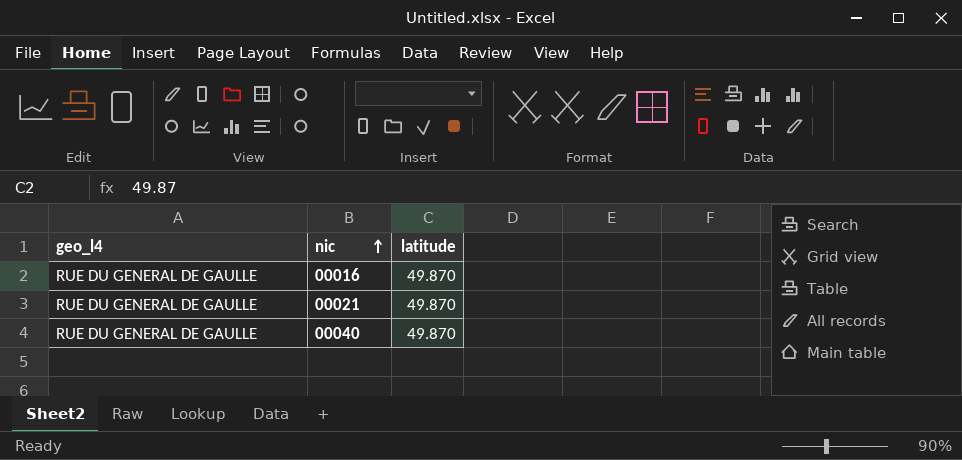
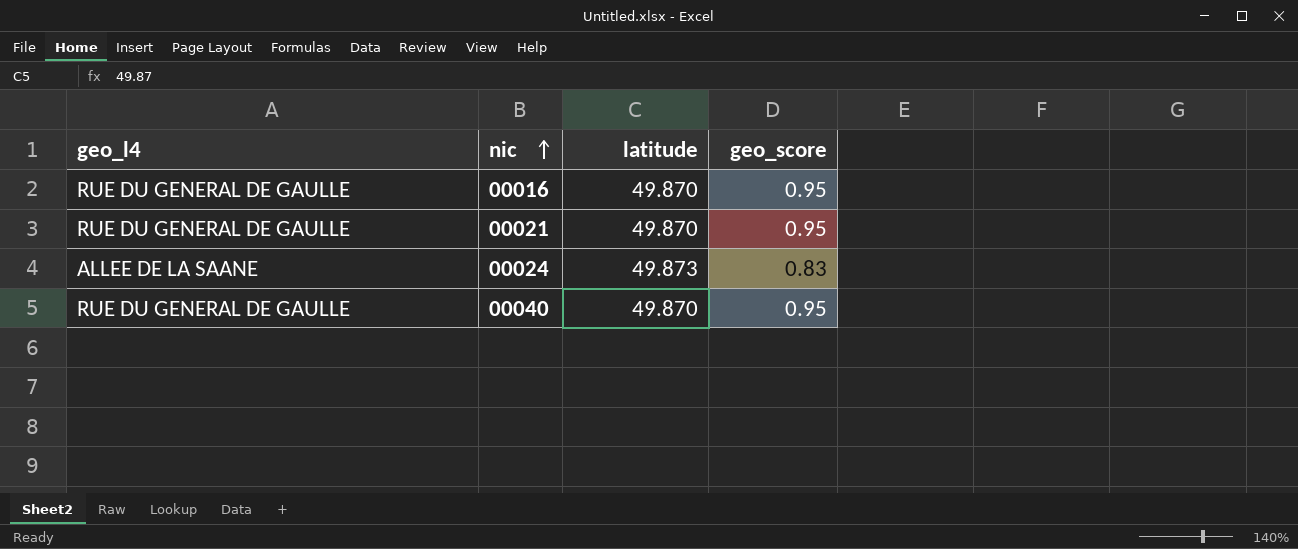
column geo_score | position: none -> 4
row 00024: none -> ALLEE DE LA SAANE | 49.873 | 0.83

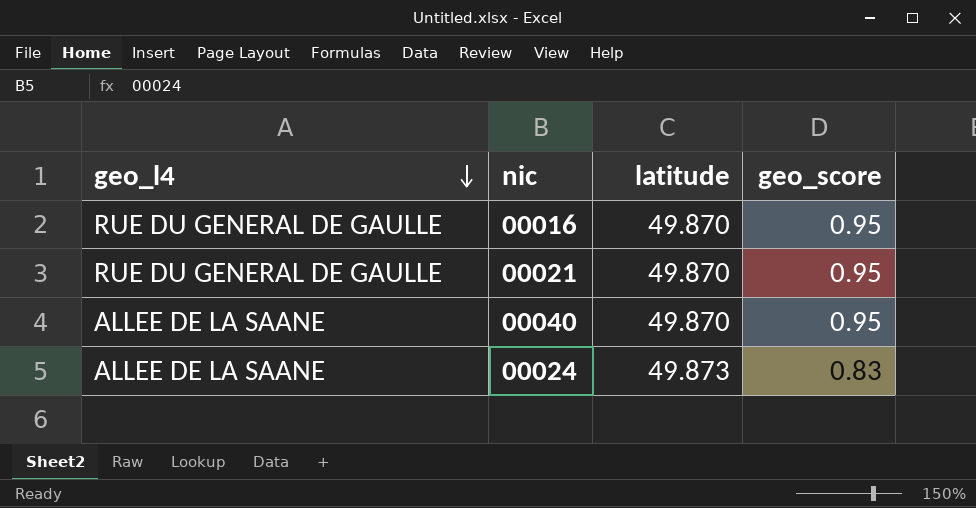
row order: nic ascending -> geo_l4 descending
00040 | geo_l4: RUE DU GENERAL DE GAULLE -> ALLEE DE LA SAANE

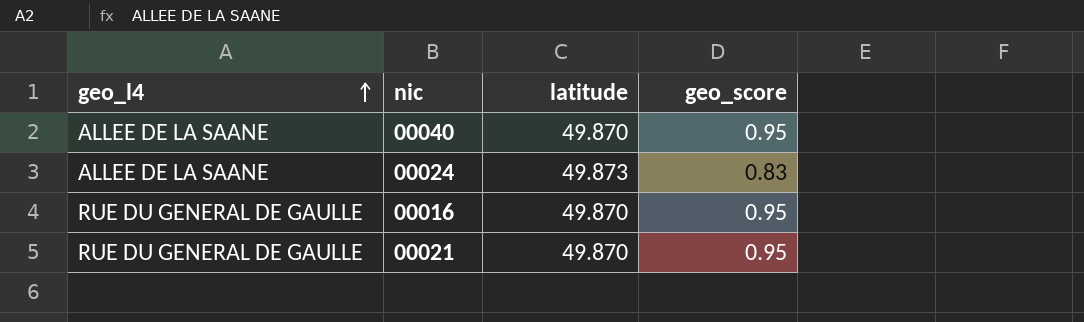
row order: geo_l4 descending -> geo_l4 ascending

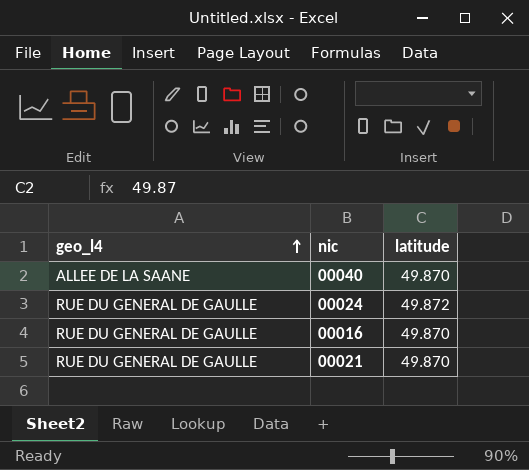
column geo_score | position: 4 -> none
00024 | geo_l4: ALLEE DE LA SAANE -> RUE DU GENERAL DE GAULLE
00024 | latitude: 49.873 -> 49.872

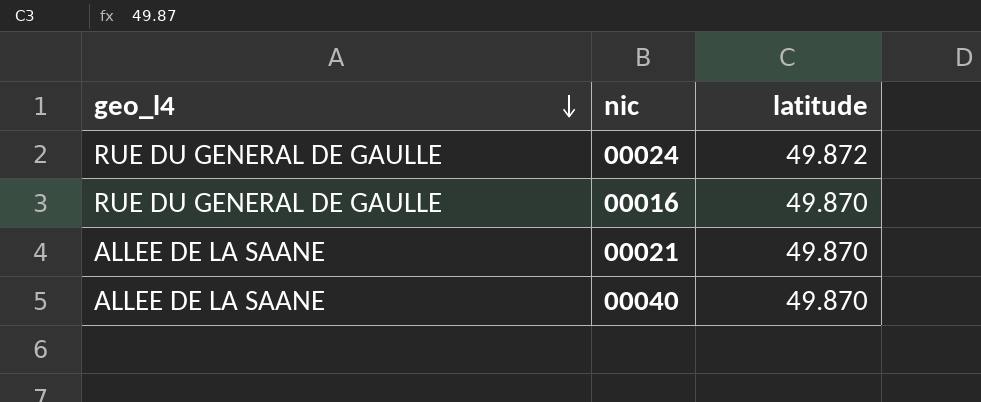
row order: geo_l4 ascending -> geo_l4 descending
00021 | geo_l4: RUE DU GENERAL DE GAULLE -> ALLEE DE LA SAANE

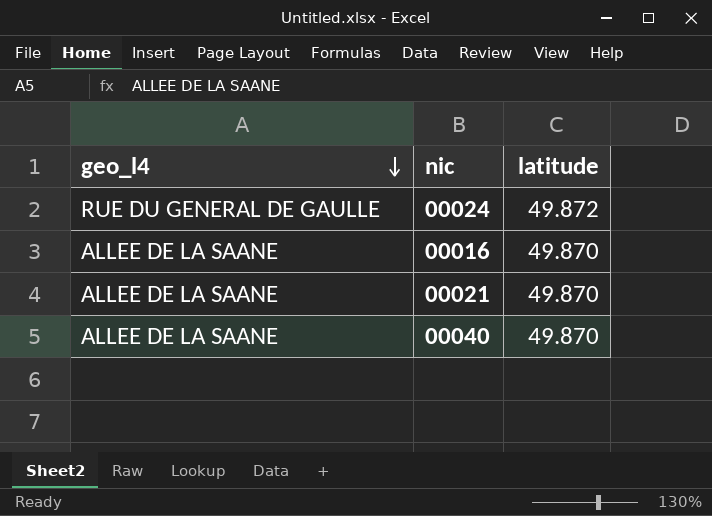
00016 | geo_l4: RUE DU GENERAL DE GAULLE -> ALLEE DE LA SAANE

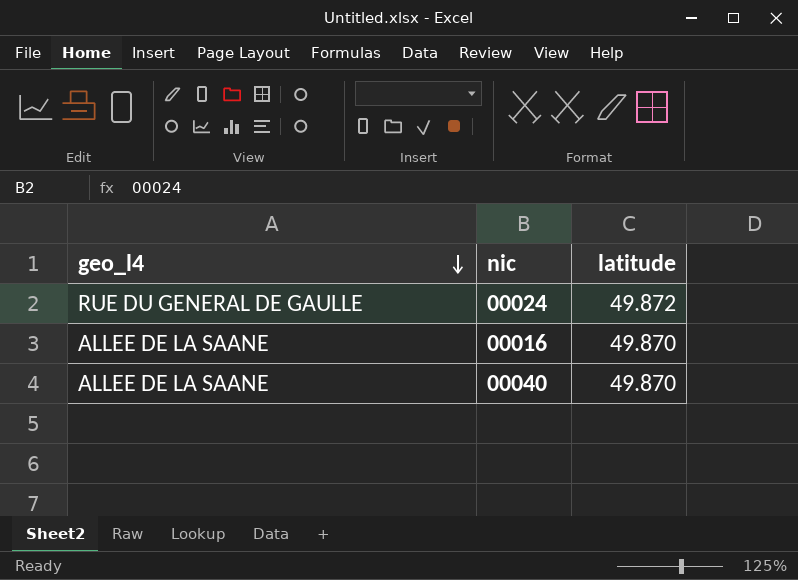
row 00021: ALLEE DE LA SAANE | 49.870 -> none

